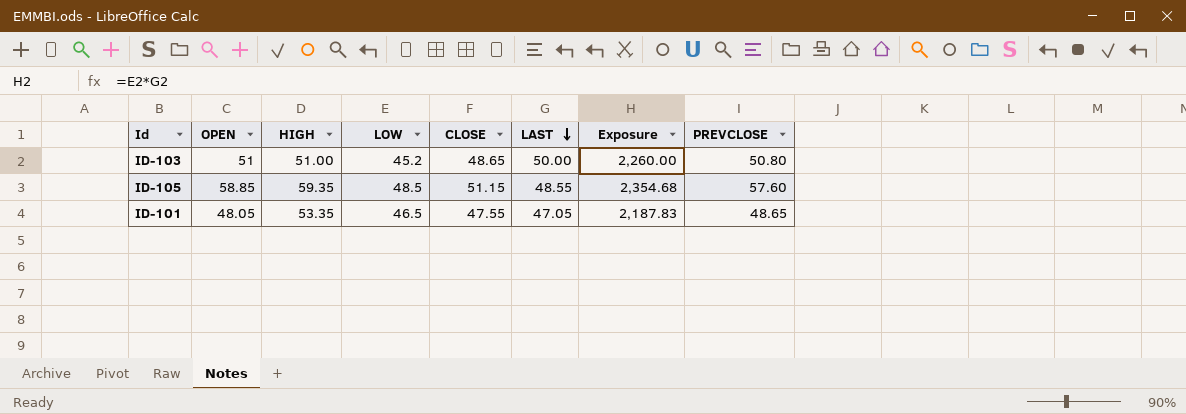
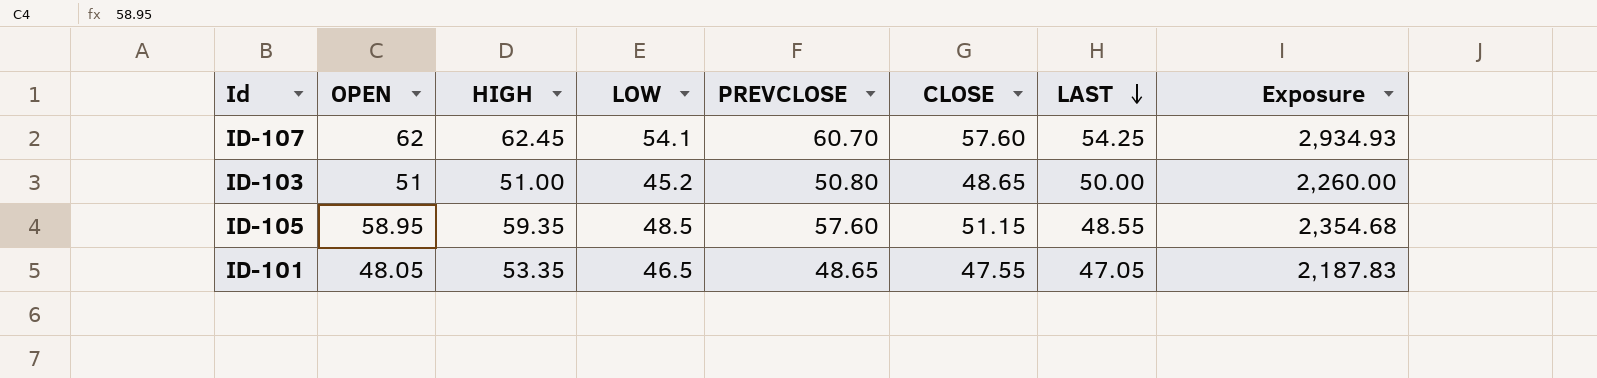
column PREVCLOSE | position: 8 -> 5
row ID-107: none -> 62 | 62.45 | 54.1 | 60.70 | 57.60 | 54.25 | 2,934.93
ID-105 | OPEN: 58.85 -> 58.95

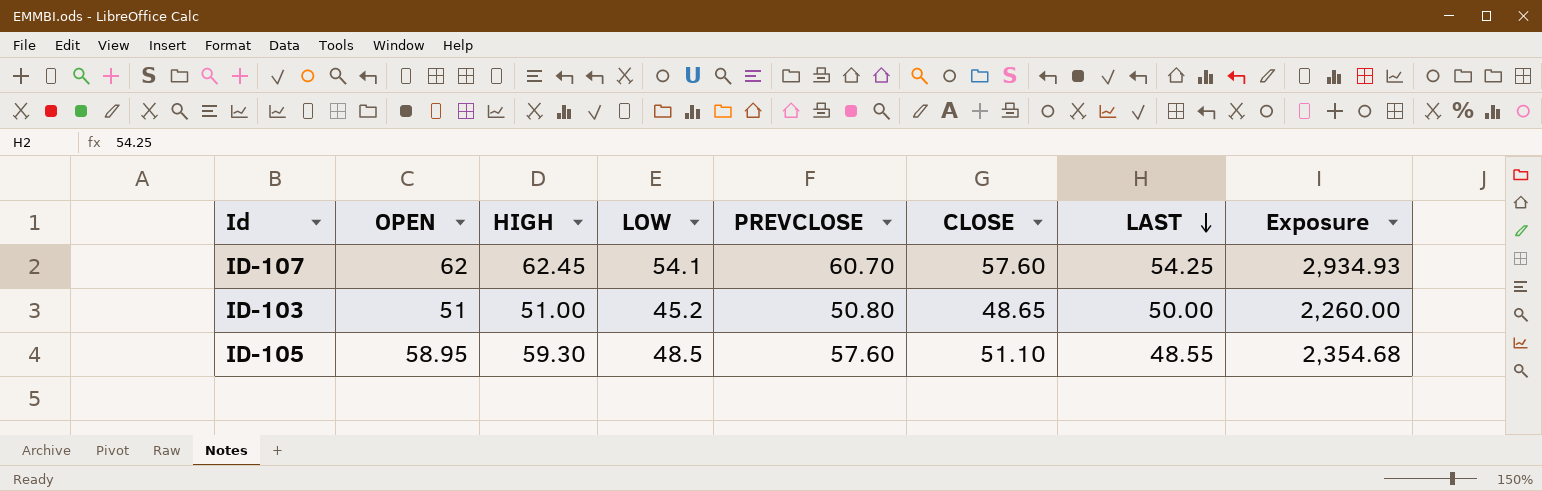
row ID-101: 48.05 | 53.35 | 46.5 | 48.65 | 47.55 | 47.05 | 2,187.83 -> none
ID-105 | HIGH: 59.35 -> 59.30
ID-105 | CLOSE: 51.15 -> 51.10

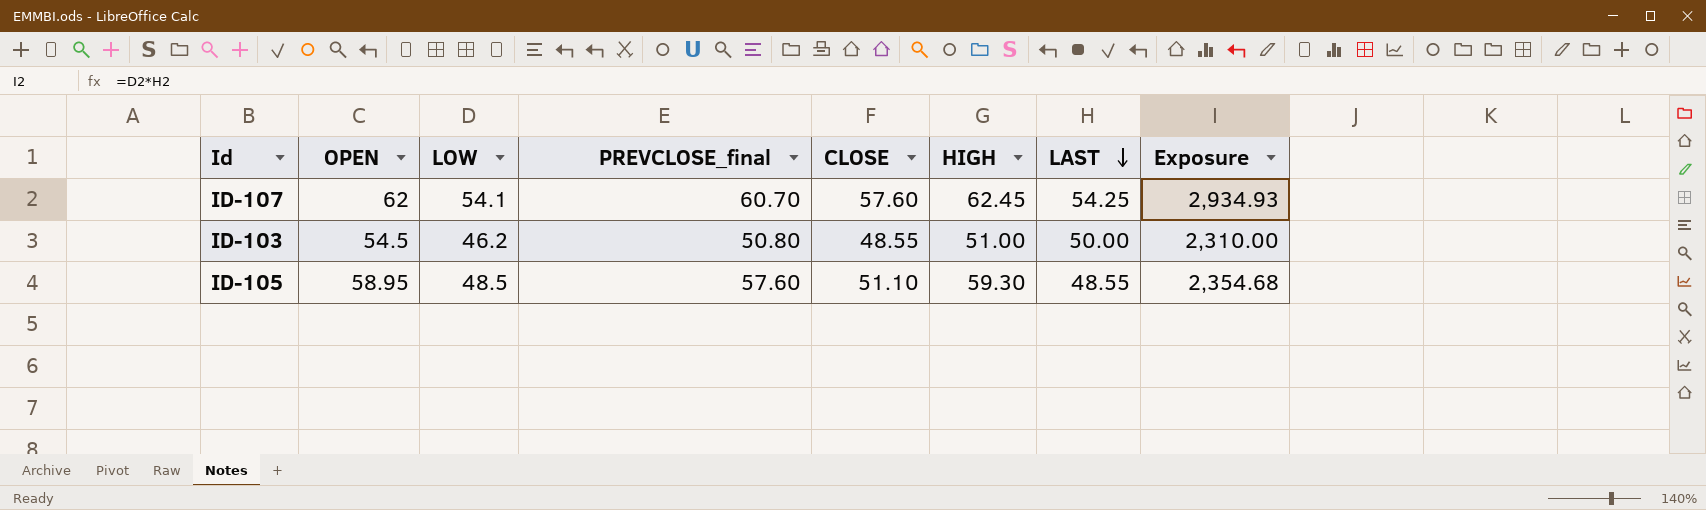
column name: PREVCLOSE -> PREVCLOSE_final
column HIGH | position: 3 -> 6
ID-103 | OPEN: 51 -> 54.5
ID-103 | LOW: 45.2 -> 46.2
ID-103 | CLOSE: 48.65 -> 48.55
ID-103 | Exposure: 2,260.00 -> 2,310.00

